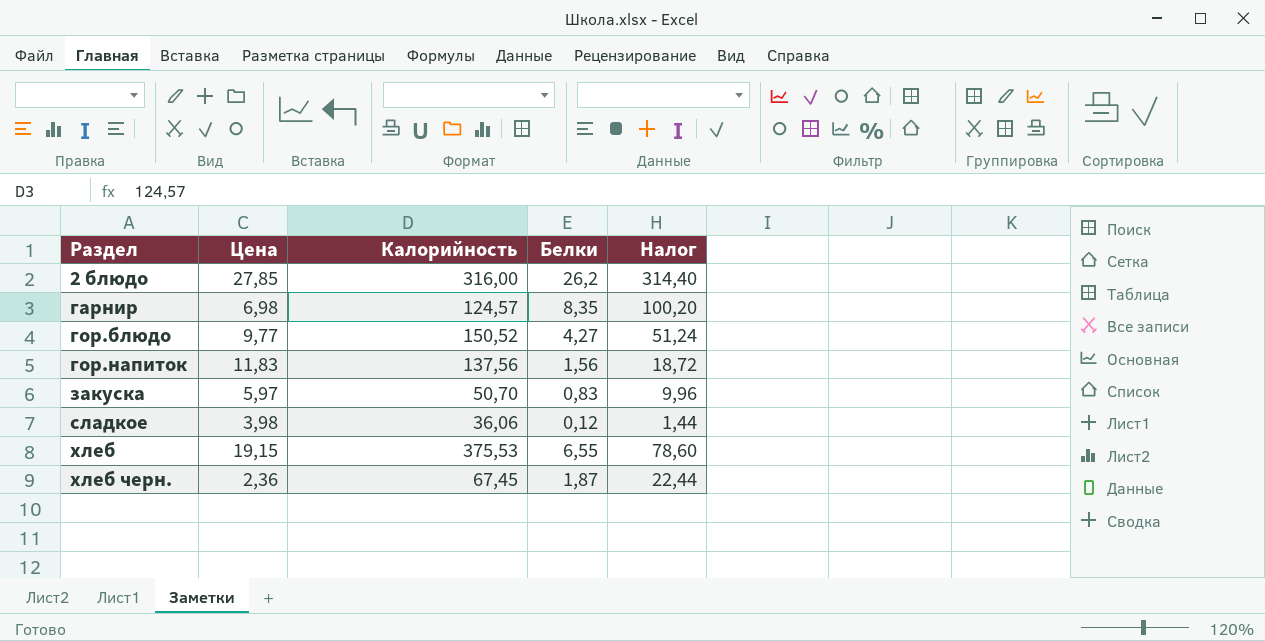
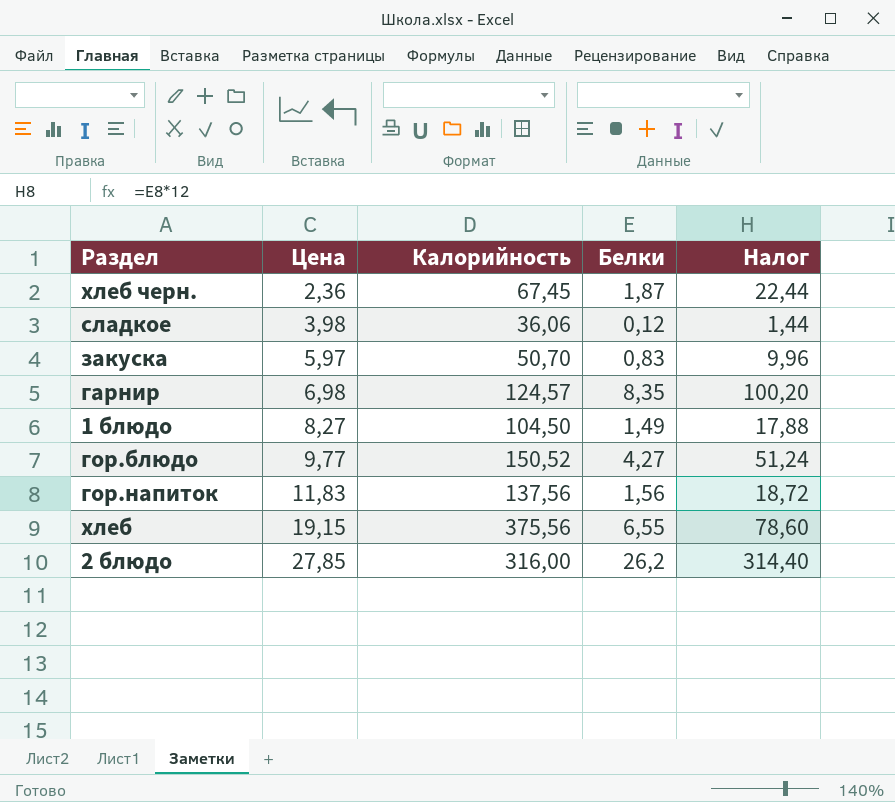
row order: Раздел ascending -> Цена ascending
row 1 блюдо: none -> 8,27 | 104,50 | 1,49 | 17,88
хлеб | Калорийность: 375,53 -> 375,56

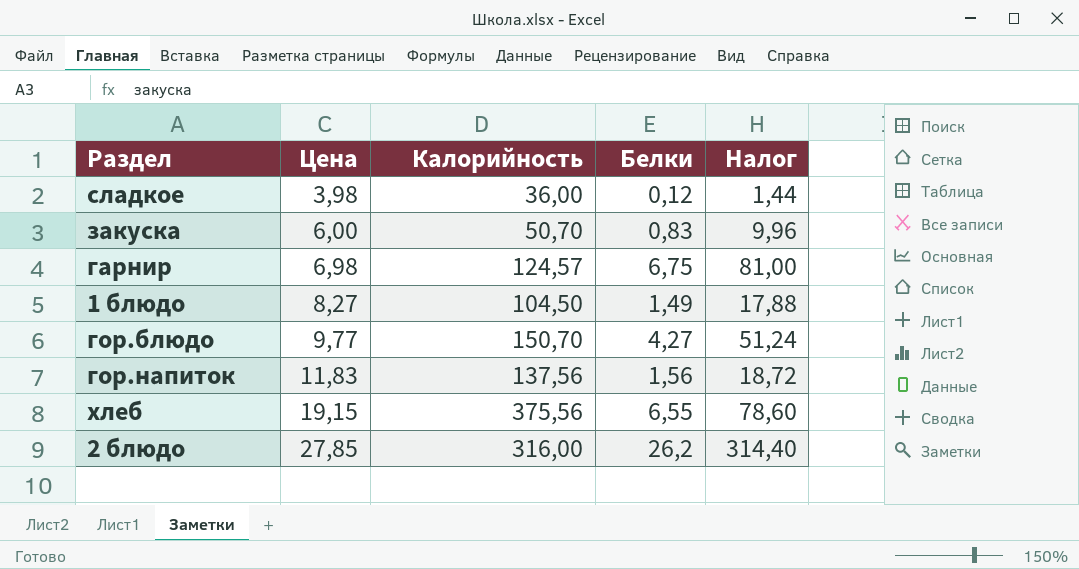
row хлеб черн.: 2,36 | 67,45 | 1,87 | 22,44 -> none
сладкое | Калорийность: 36,06 -> 36,00
закуска | Цена: 5,97 -> 6,00
гарнир | Белки: 8,35 -> 6,75
гарнир | Налог: 100,20 -> 81,00
гор.блюдо | Калорийность: 150,52 -> 150,70

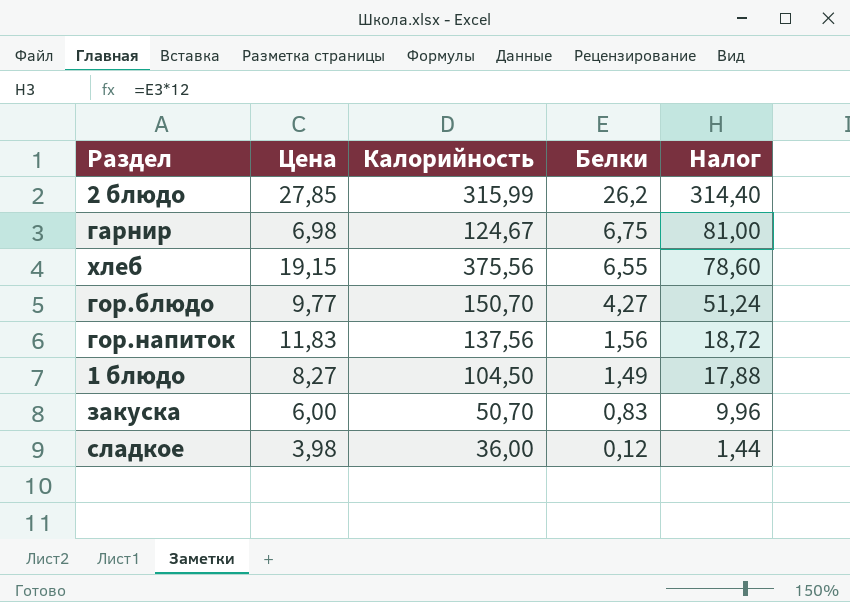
row order: Цена ascending -> Белки descending
2 блюдо | Калорийность: 316,00 -> 315,99
гарнир | Калорийность: 124,57 -> 124,67

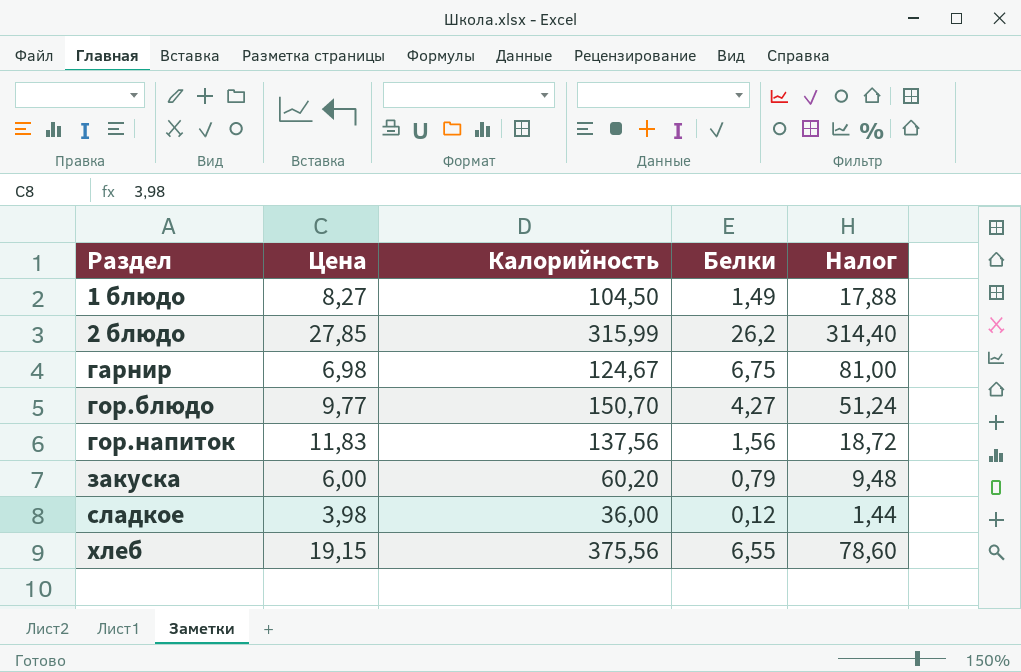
row order: Белки descending -> Раздел ascending
закуска | Калорийность: 50,70 -> 60,20
закуска | Белки: 0,83 -> 0,79
закуска | Налог: 9,96 -> 9,48

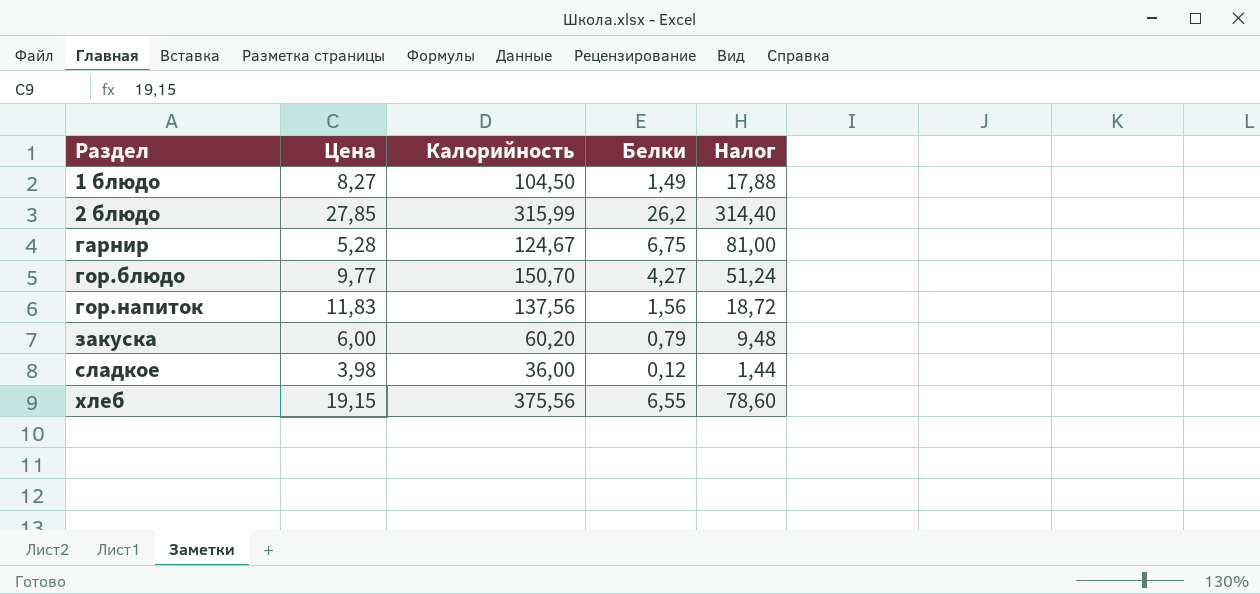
гарнир | Цена: 6,98 -> 5,28

